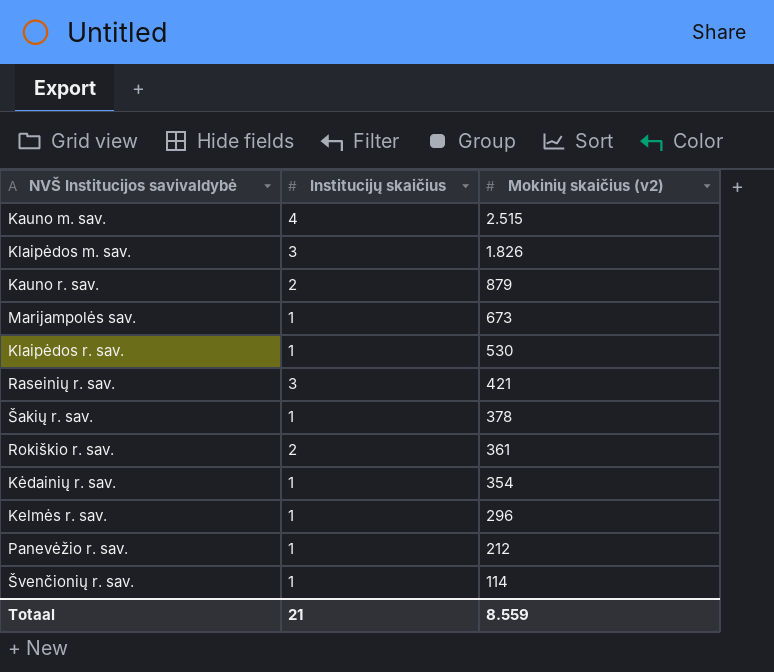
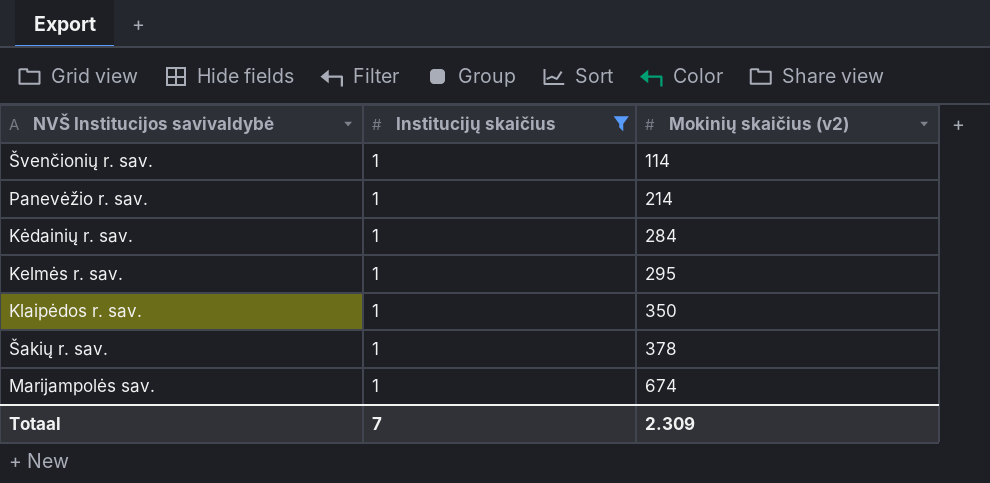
filter: none -> Institucijų skaičius = 1
row order: Mokinių skaičius (v2) descending -> Mokinių skaičius (v2) ascending
Panevėžio r. sav. | Mokinių skaičius (v2): 212 -> 214
Kėdainių r. sav. | Mokinių skaičius (v2): 354 -> 284
Kelmės r. sav. | Mokinių skaičius (v2): 296 -> 295
Klaipėdos r. sav. | Mokinių skaičius (v2): 530 -> 350
Marijampolės sav. | Mokinių skaičius (v2): 673 -> 674
Totaal | Institucijų skaičius: 21 -> 7
Totaal | Mokinių skaičius (v2): 8.559 -> 2.309

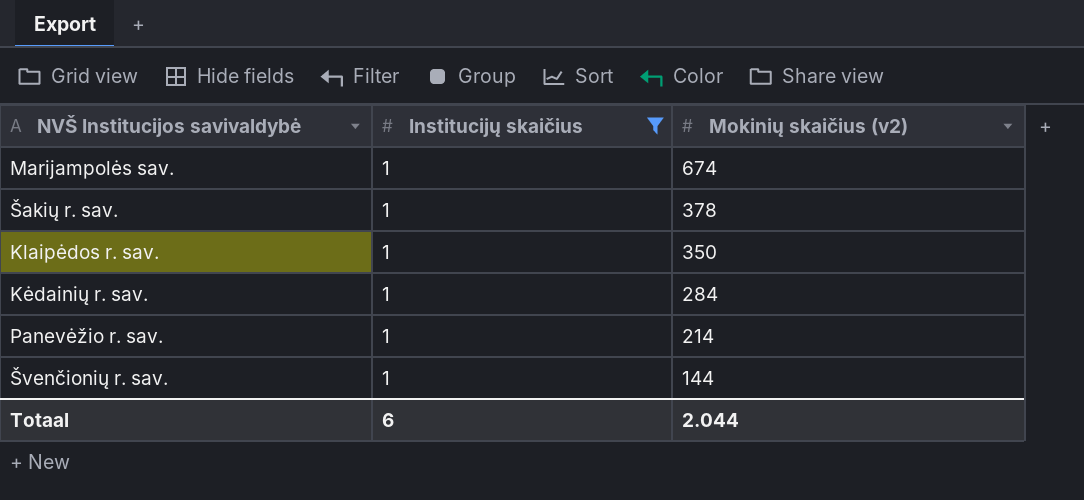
row order: Mokinių skaičius (v2) ascending -> Mokinių skaičius (v2) descending
row Kelmės r. sav.: 1 | 295 -> none
Švenčionių r. sav. | Mokinių skaičius (v2): 114 -> 144
Totaal | Institucijų skaičius: 7 -> 6
Totaal | Mokinių skaičius (v2): 2.309 -> 2.044

